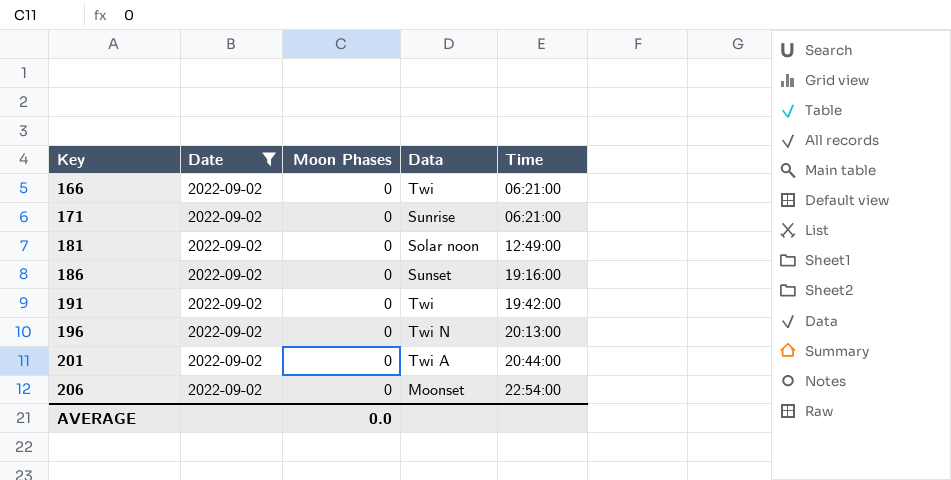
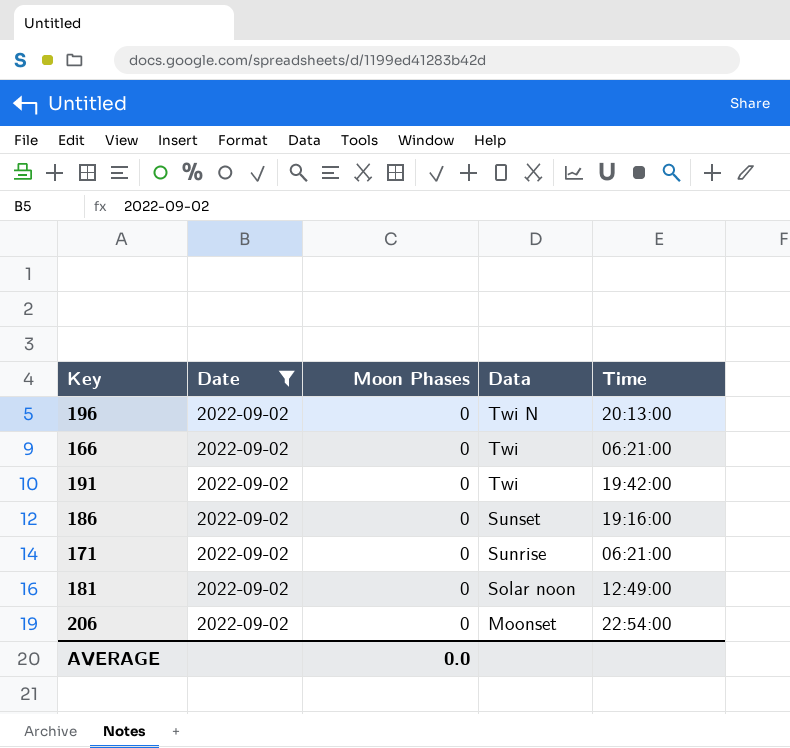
row order: Key ascending -> Data descending
row 201: 2022-09-02 | 0 | Twi A | 20:44:00 -> none

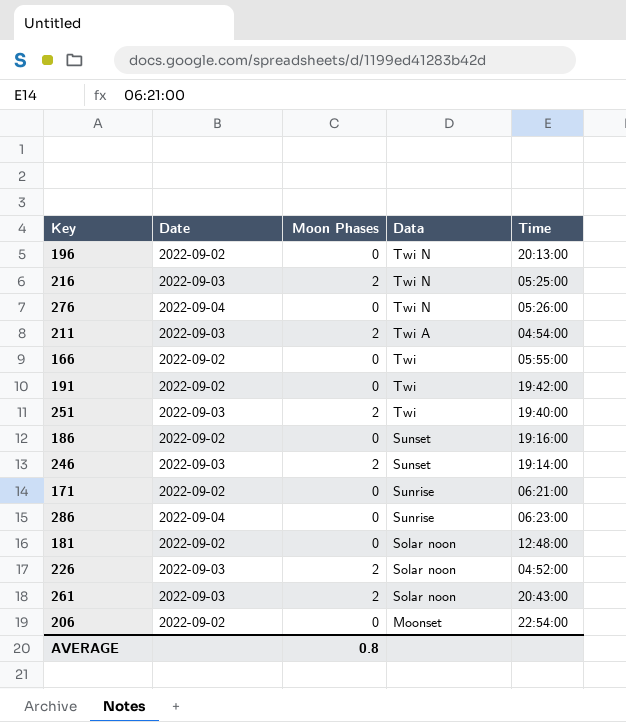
filter: Date = 2022-09-02 -> none
166 | Time: 06:21:00 -> 05:55:00
181 | Time: 12:49:00 -> 12:48:00
AVERAGE | Moon Phases: 0.0 -> 0.8

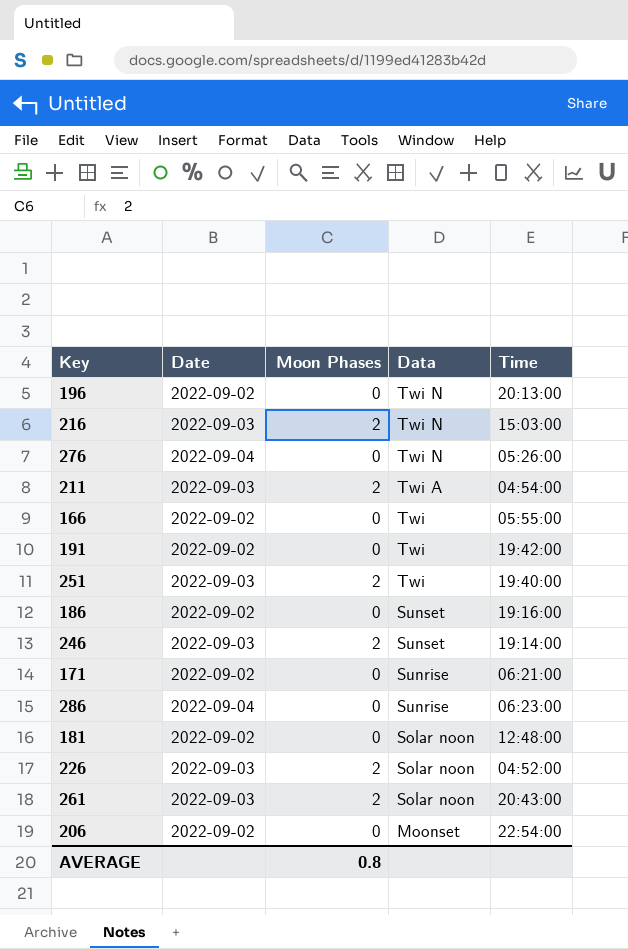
216 | Time: 05:25:00 -> 15:03:00

